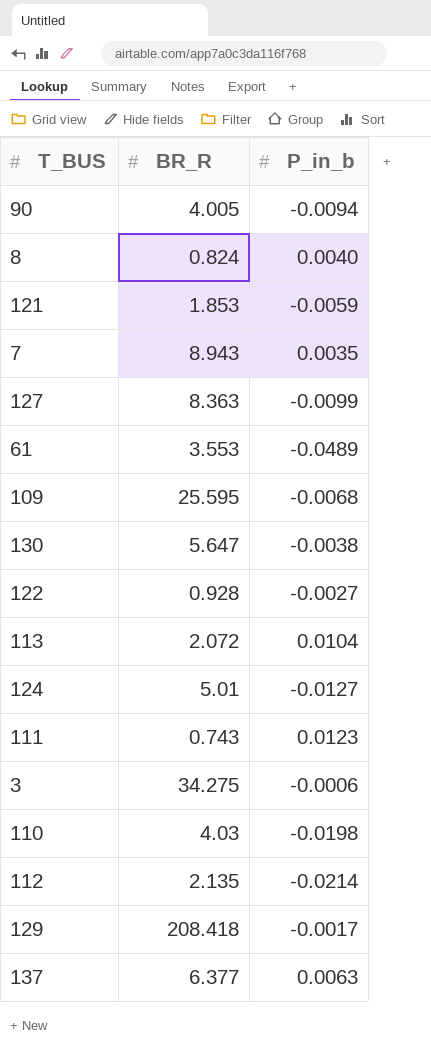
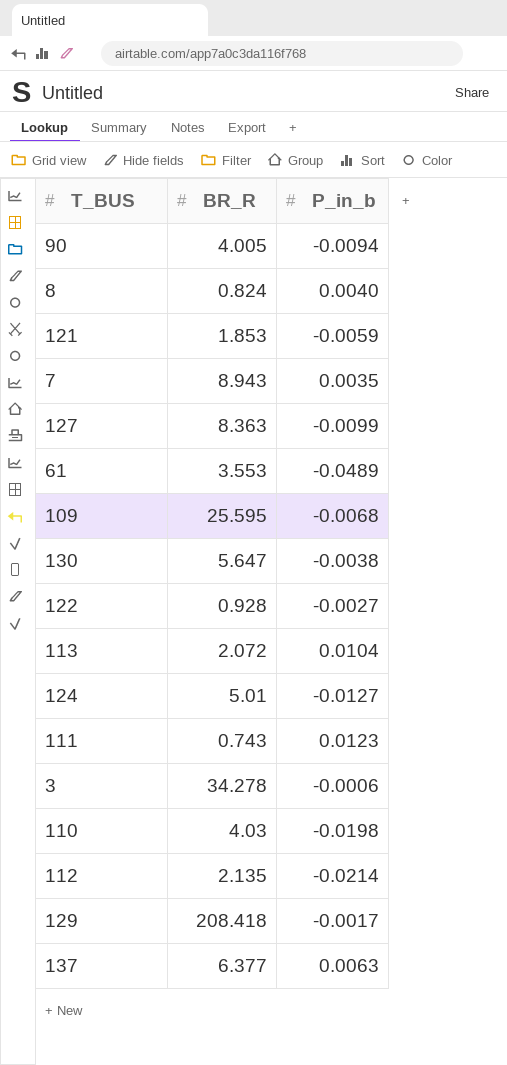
3 | BR_R: 34.275 -> 34.278

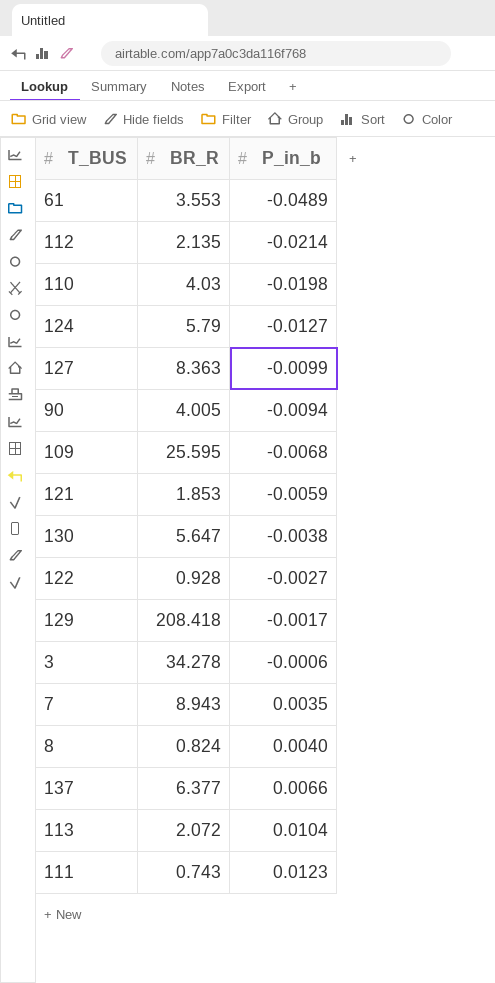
row order: none -> P_in_b ascending
124 | BR_R: 5.01 -> 5.79
137 | P_in_b: 0.0063 -> 0.0066

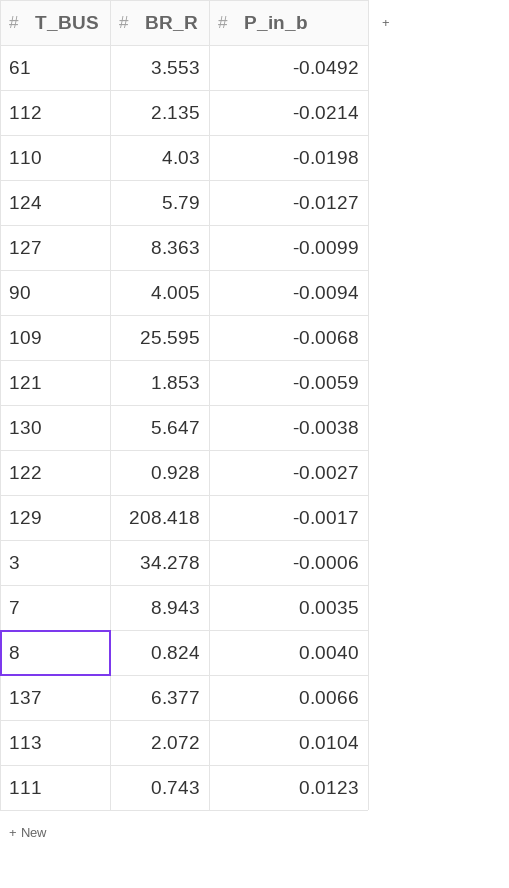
61 | P_in_b: -0.0489 -> -0.0492

